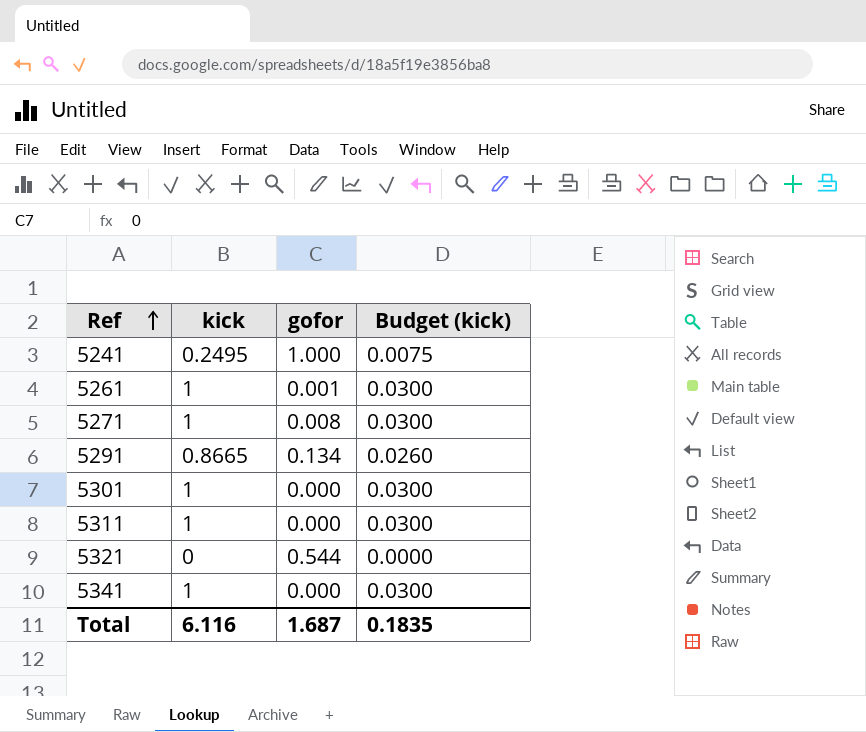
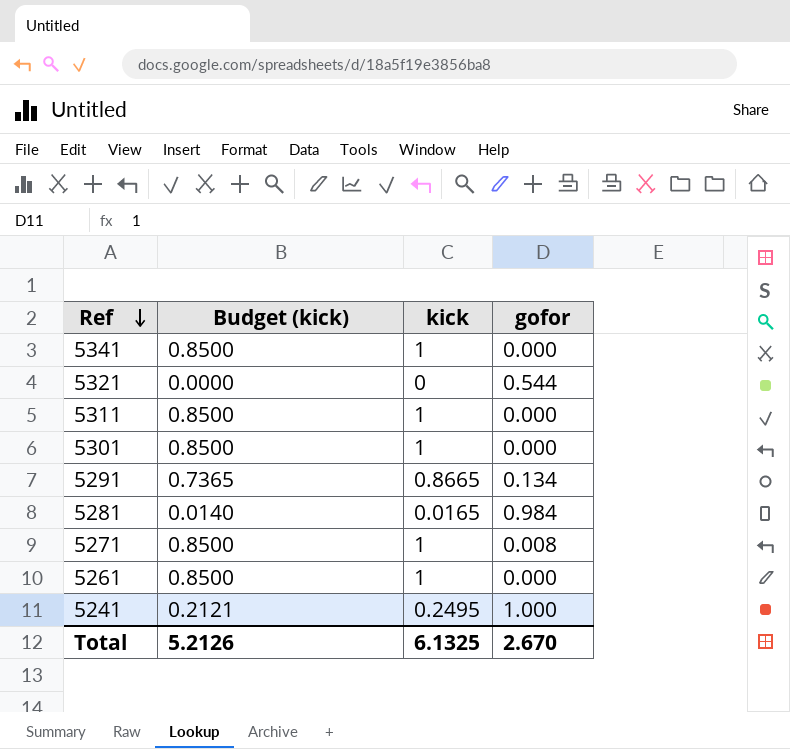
row order: Ref ascending -> Ref descending
column Budget (kick) | formula: [kick] * 0.03 -> [kick] * 0.85
column Budget (kick) | position: 4 -> 2
row 5281: none -> 0.0140 | 0.0165 | 0.984
5261 | gofor: 0.001 -> 0.000
Total | Budget (kick): 0.1835 -> 5.2126
Total | kick: 6.116 -> 6.1325
Total | gofor: 1.687 -> 2.670

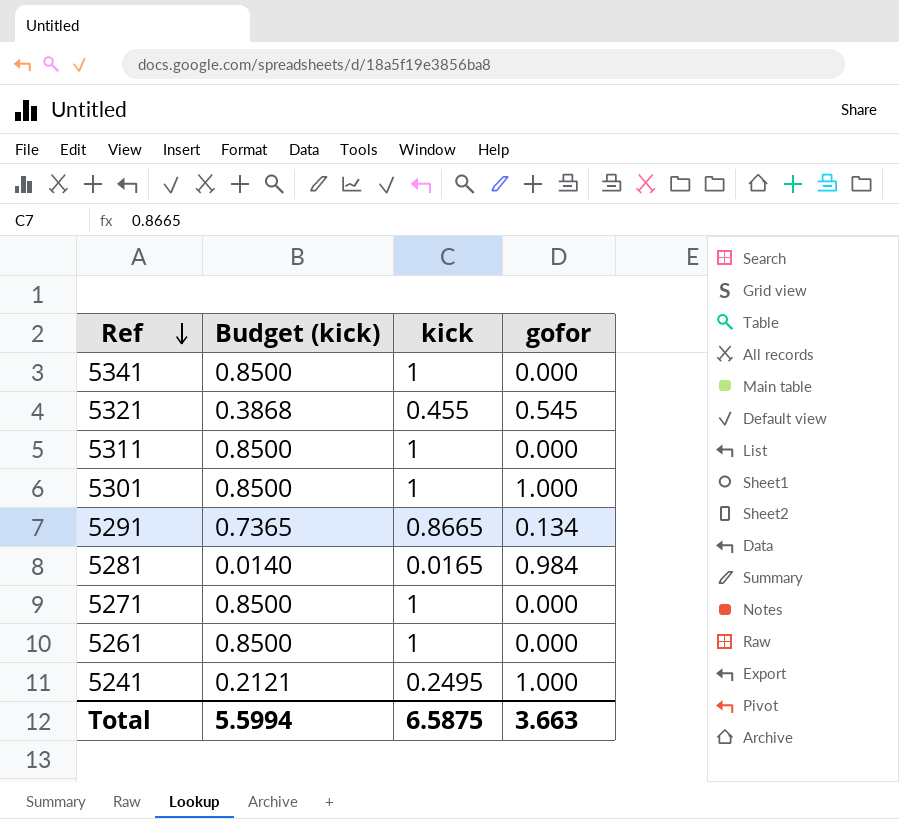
5321 | Budget (kick): 0.0000 -> 0.3868
5321 | kick: 0 -> 0.455
5321 | gofor: 0.544 -> 0.545
5301 | gofor: 0.000 -> 1.000
5271 | gofor: 0.008 -> 0.000
Total | Budget (kick): 5.2126 -> 5.5994
Total | kick: 6.1325 -> 6.5875
Total | gofor: 2.670 -> 3.663

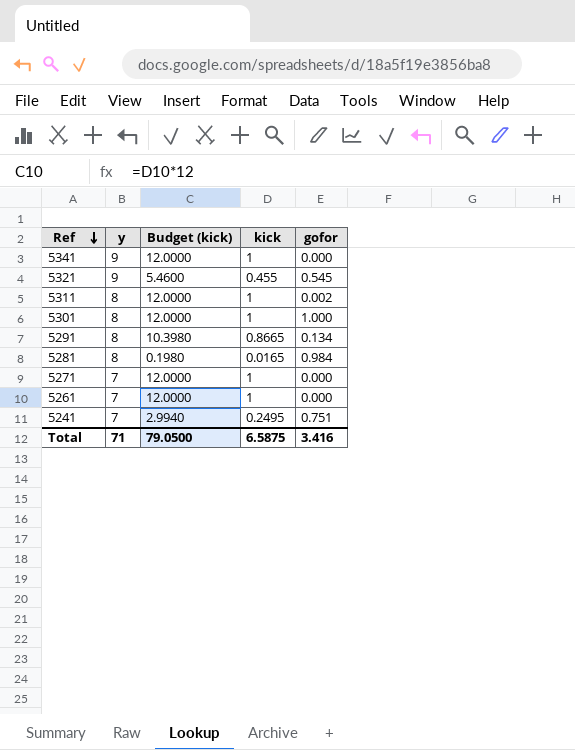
column y | position: none -> 2
column Budget (kick) | formula: [kick] * 0.85 -> [kick] * 12
5311 | gofor: 0.000 -> 0.002
5241 | gofor: 1.000 -> 0.751
Total | Budget (kick): 5.5994 -> 79.0500
Total | gofor: 3.663 -> 3.416

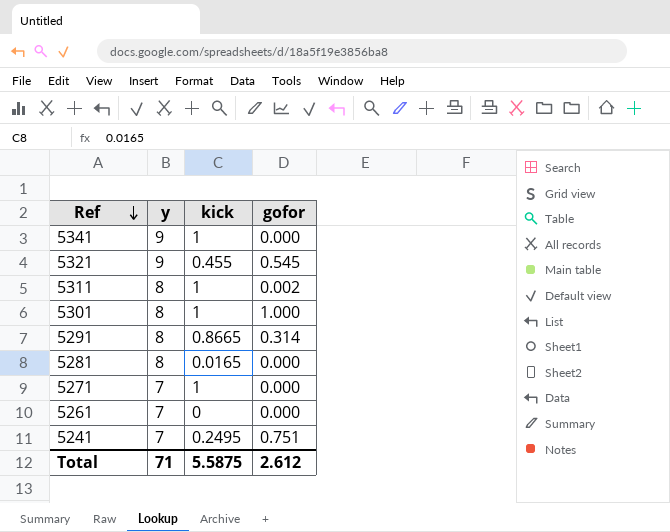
column Budget (kick) | formula: [kick] * 12 -> none
5291 | gofor: 0.134 -> 0.314
5281 | gofor: 0.984 -> 0.000
5261 | kick: 1 -> 0
Total | kick: 6.5875 -> 5.5875
Total | gofor: 3.416 -> 2.612

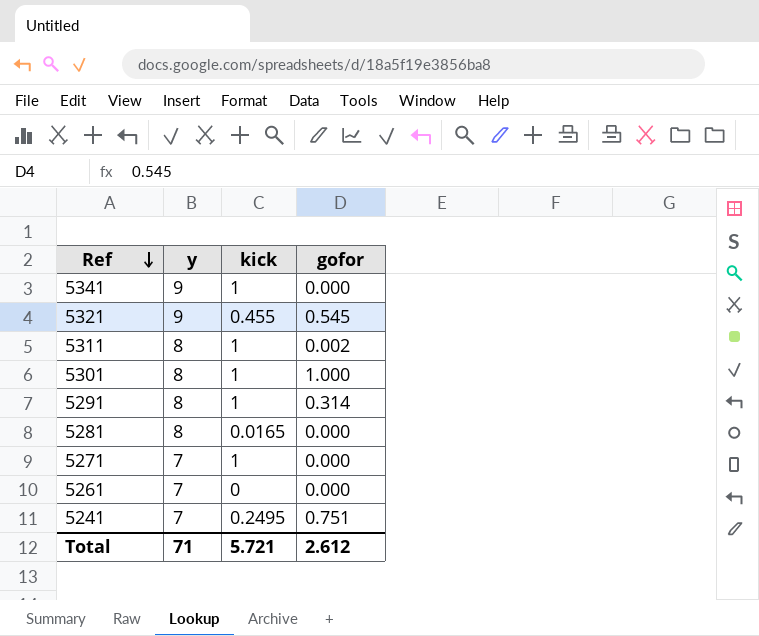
5291 | kick: 0.8665 -> 1
Total | kick: 5.5875 -> 5.721

